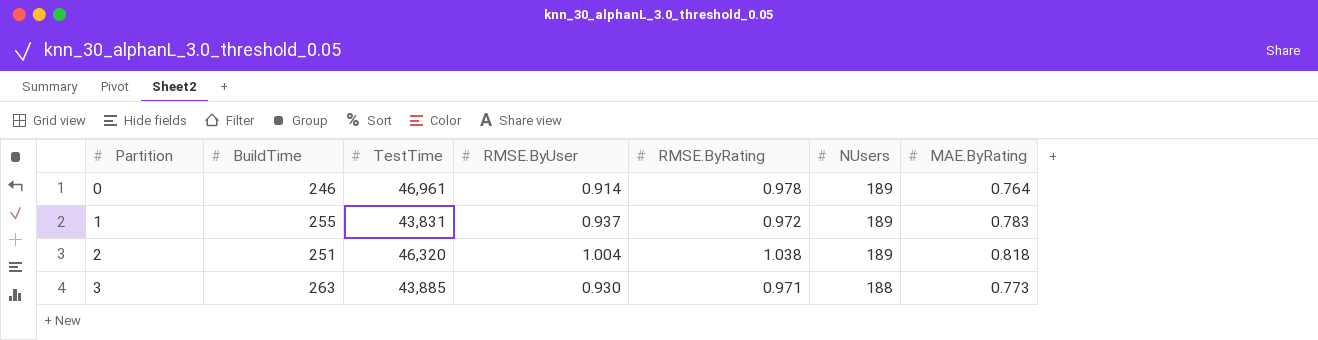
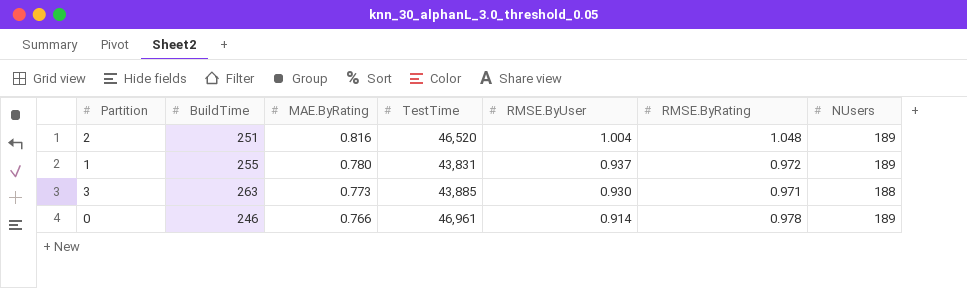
row order: Partition ascending -> MAE.ByRating descending
column MAE.ByRating | position: 7 -> 3
2 | MAE.ByRating: 0.818 -> 0.816
2 | TestTime: 46,320 -> 46,520
2 | RMSE.ByRating: 1.038 -> 1.048
1 | MAE.ByRating: 0.783 -> 0.780
0 | MAE.ByRating: 0.764 -> 0.766

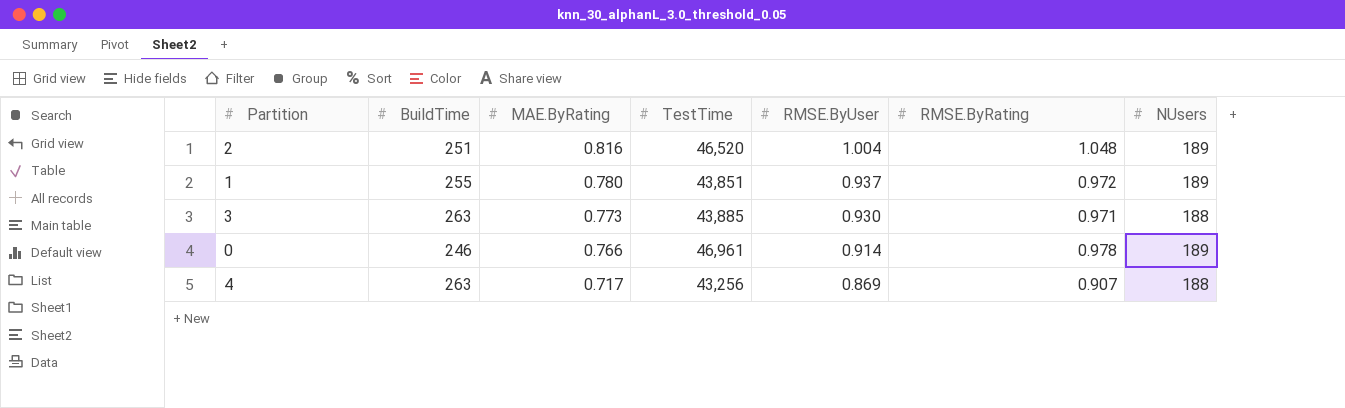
1 | TestTime: 43,831 -> 43,851
row 4: none -> 263 | 0.717 | 43,256 | 0.869 | 0.907 | 188

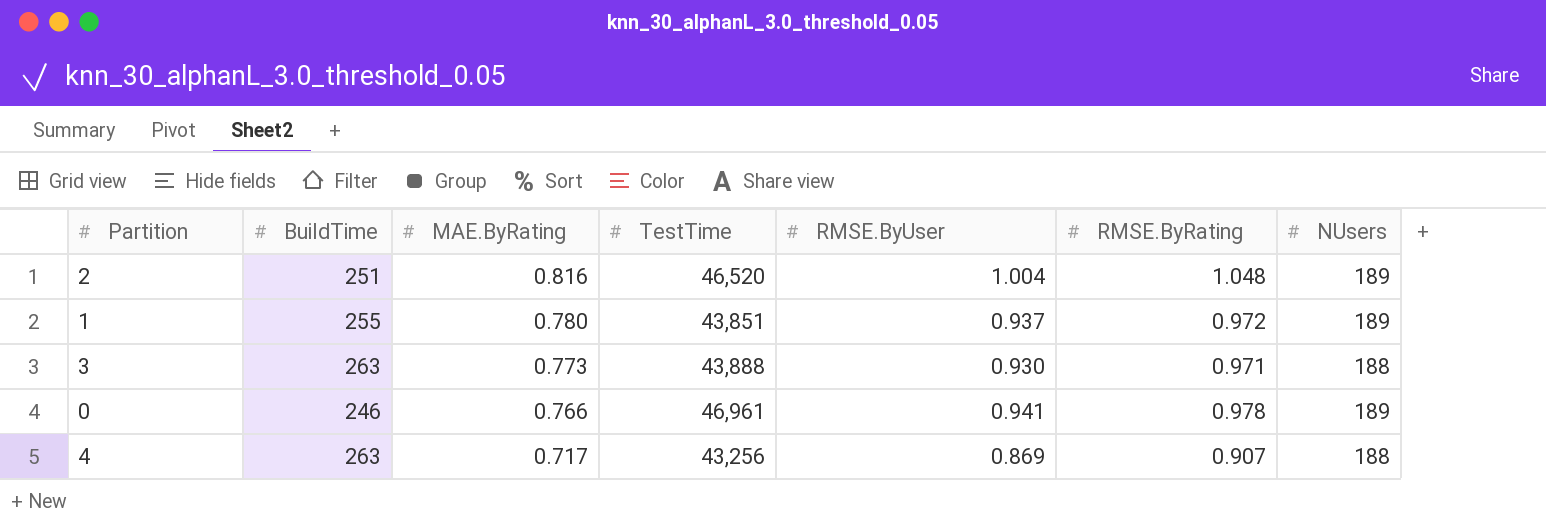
3 | TestTime: 43,885 -> 43,888
0 | RMSE.ByUser: 0.914 -> 0.941

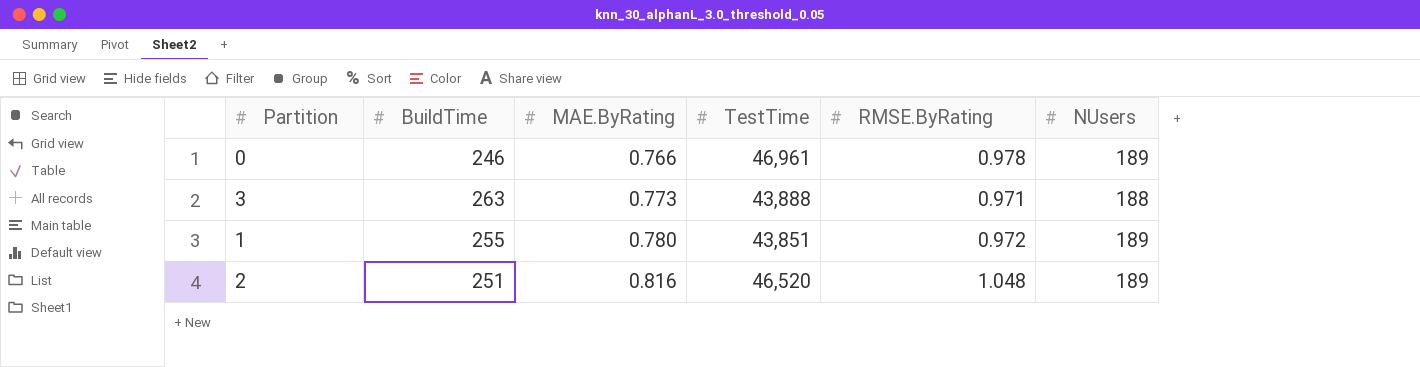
row order: MAE.ByRating descending -> MAE.ByRating ascending
column RMSE.ByUser | position: 5 -> none
row 4: 263 | 0.717 | 43,256 | 0.869 | 0.907 | 188 -> none

